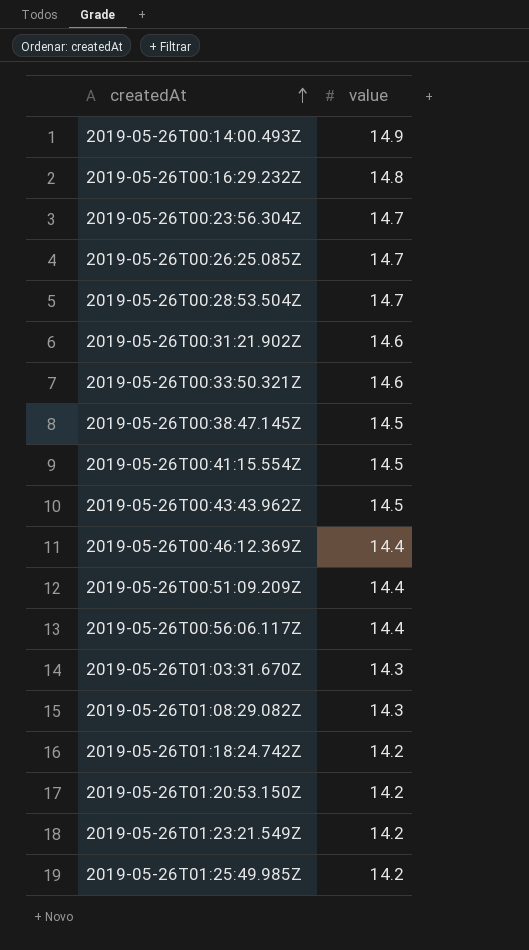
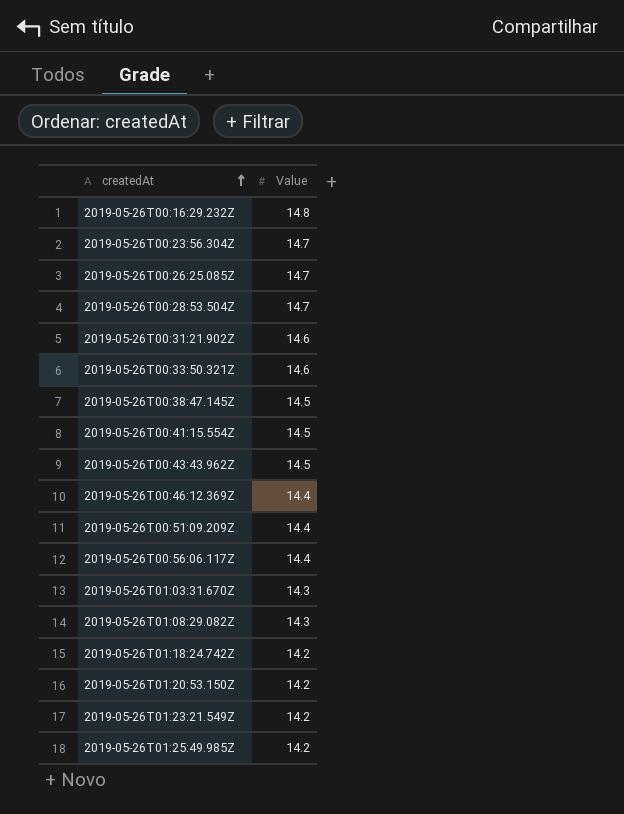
column name: value -> Value
row 2019-05-26T00:14:00.493Z: 14.9 -> none

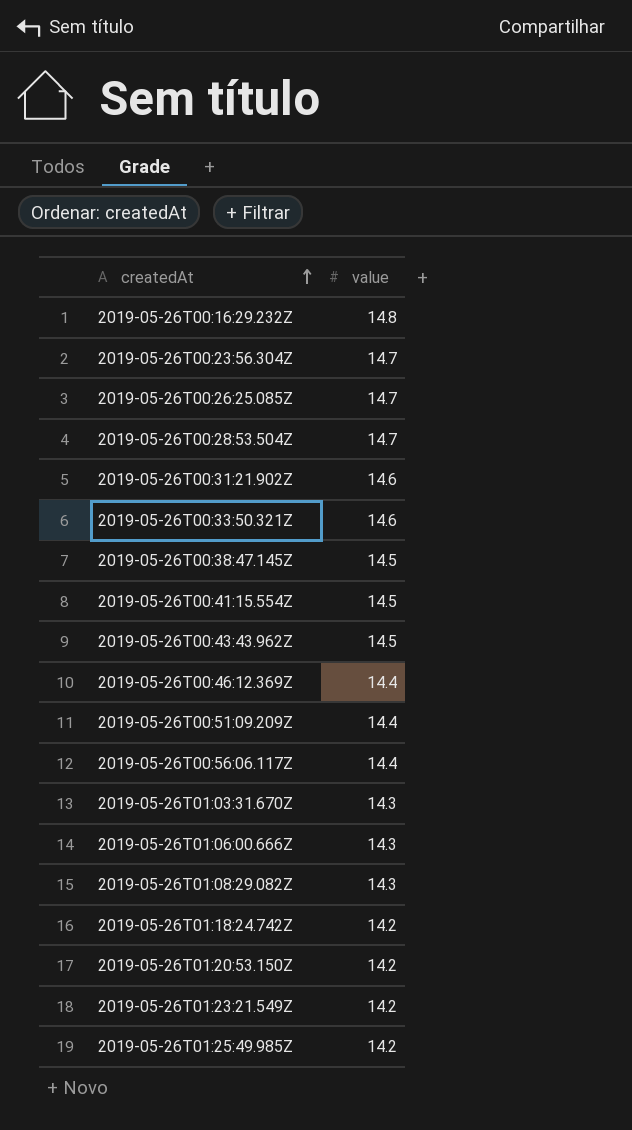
column name: Value -> value
row 2019-05-26T01:06:00.666Z: none -> 14.3

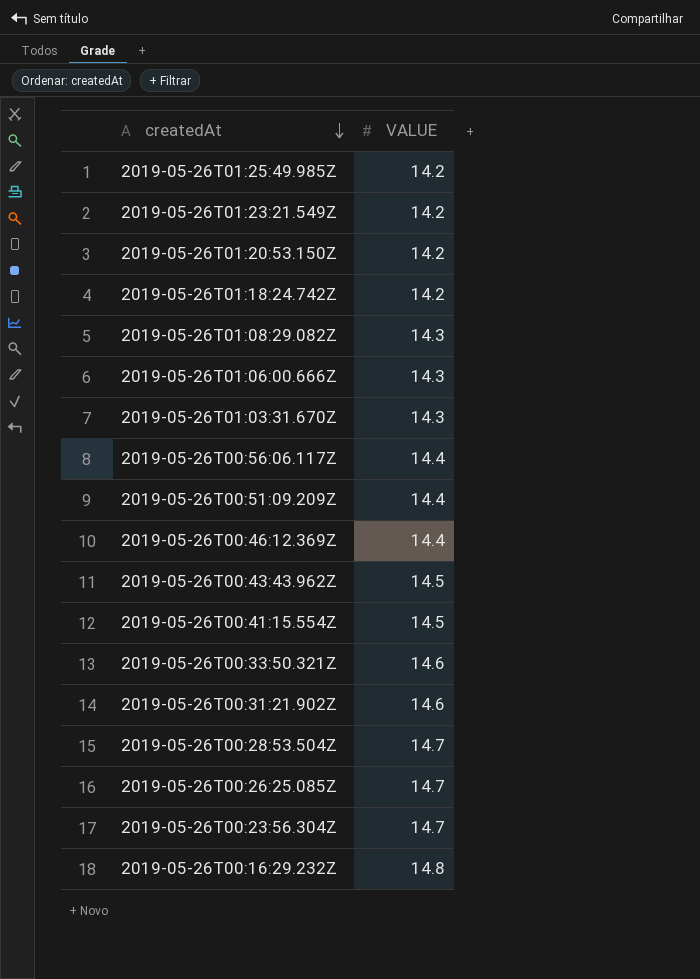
row order: createdAt ascending -> createdAt descending
column name: value -> VALUE
row 2019-05-26T00:38:47.145Z: 14.5 -> none

